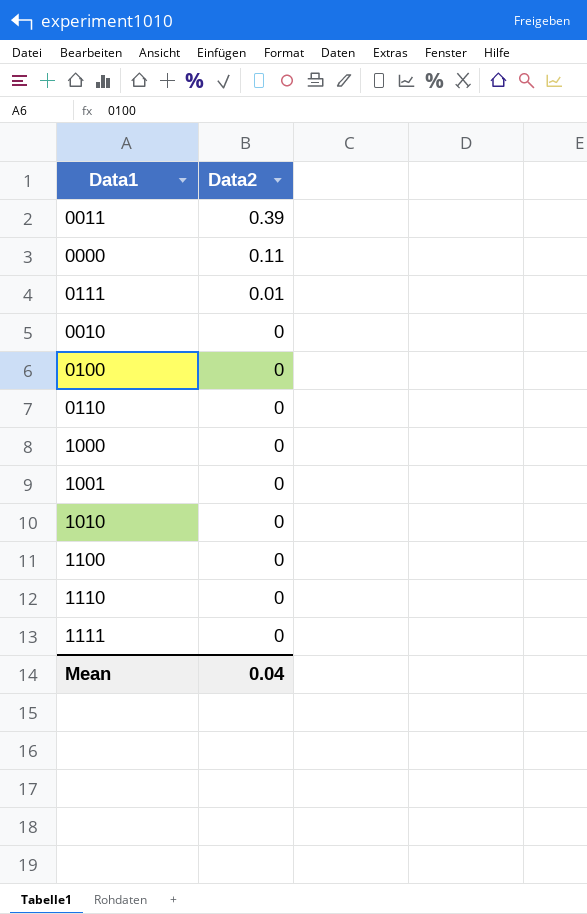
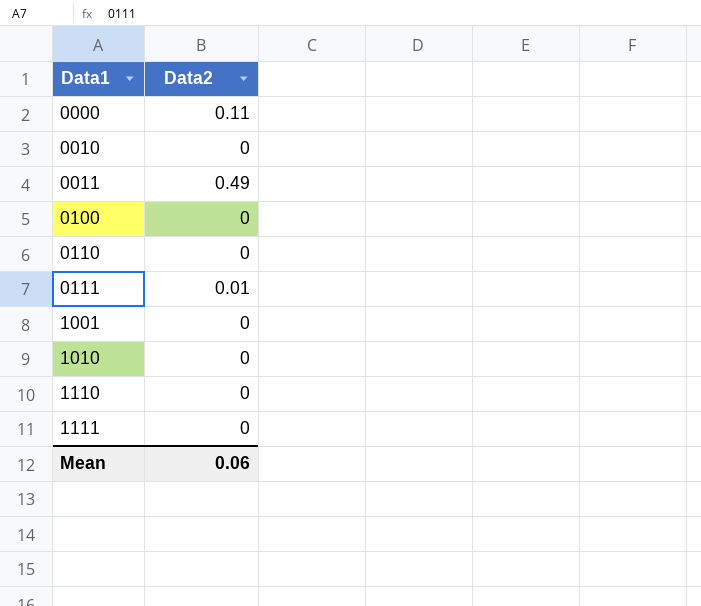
row order: Data2 descending -> Data1 ascending
row 1000: 0 -> none
row 1100: 0 -> none
0011 | Data2: 0.39 -> 0.49
Mean | Data2: 0.04 -> 0.06

